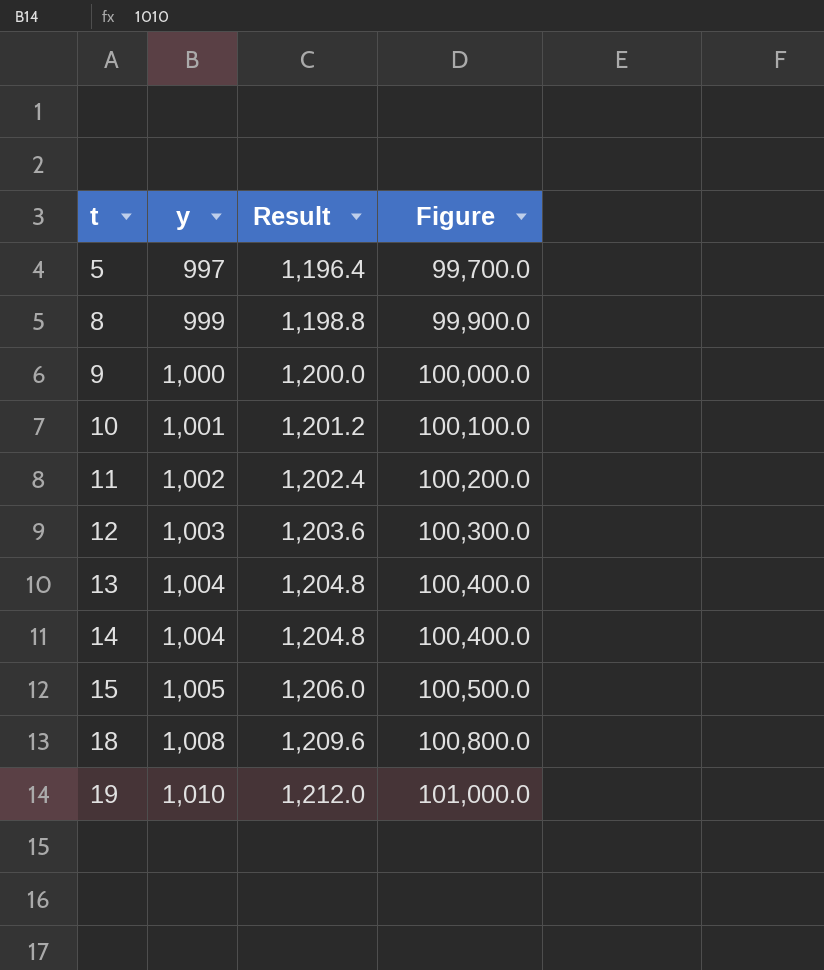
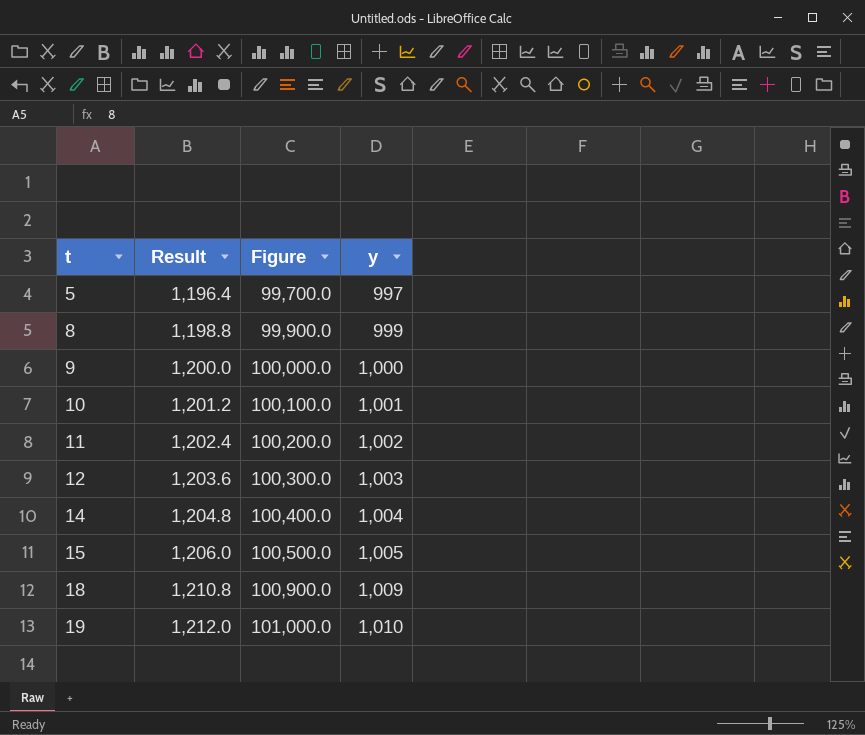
column y | position: 2 -> 4
row 13: 1,004 | 1,204.8 | 100,400.0 -> none
18 | Result: 1,209.6 -> 1,210.8
18 | Figure: 100,800.0 -> 100,900.0
18 | y: 1,008 -> 1,009

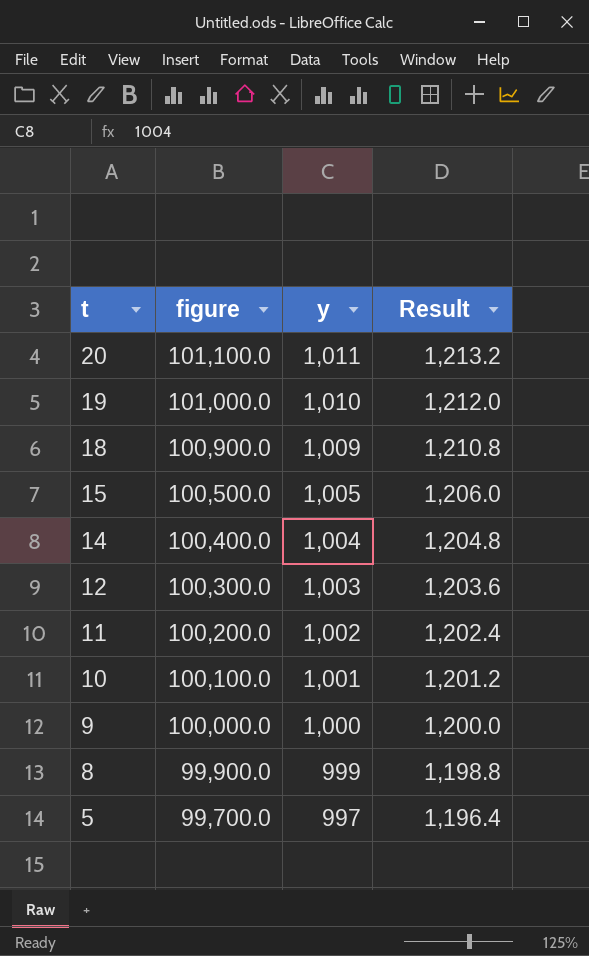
row order: t ascending -> t descending
column name: Figure -> figure
column Result | position: 2 -> 4
row 20: none -> 101,100.0 | 1,011 | 1,213.2

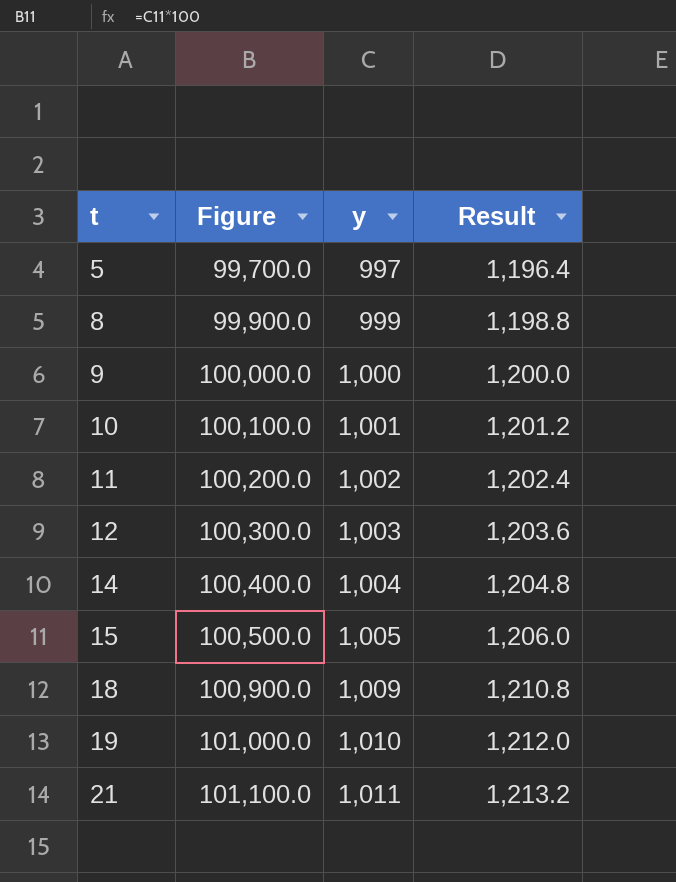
row order: t descending -> t ascending
column name: figure -> Figure
row 20: 101,100.0 | 1,011 | 1,213.2 -> none
row 21: none -> 101,100.0 | 1,011 | 1,213.2

